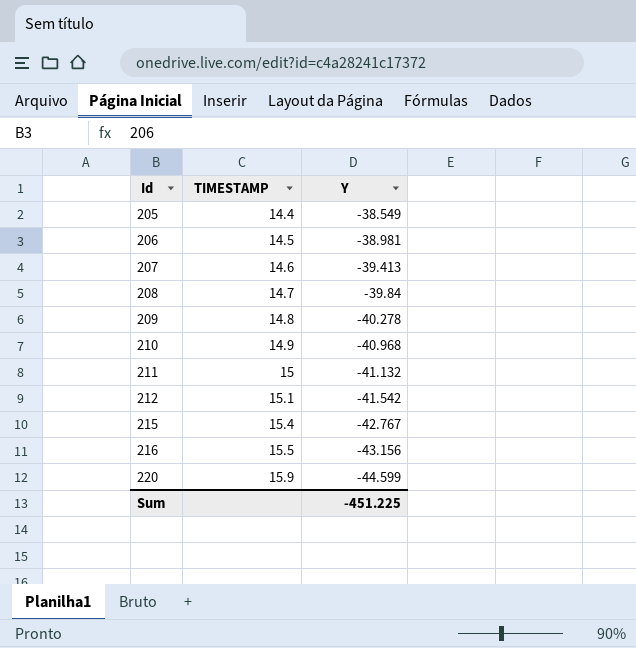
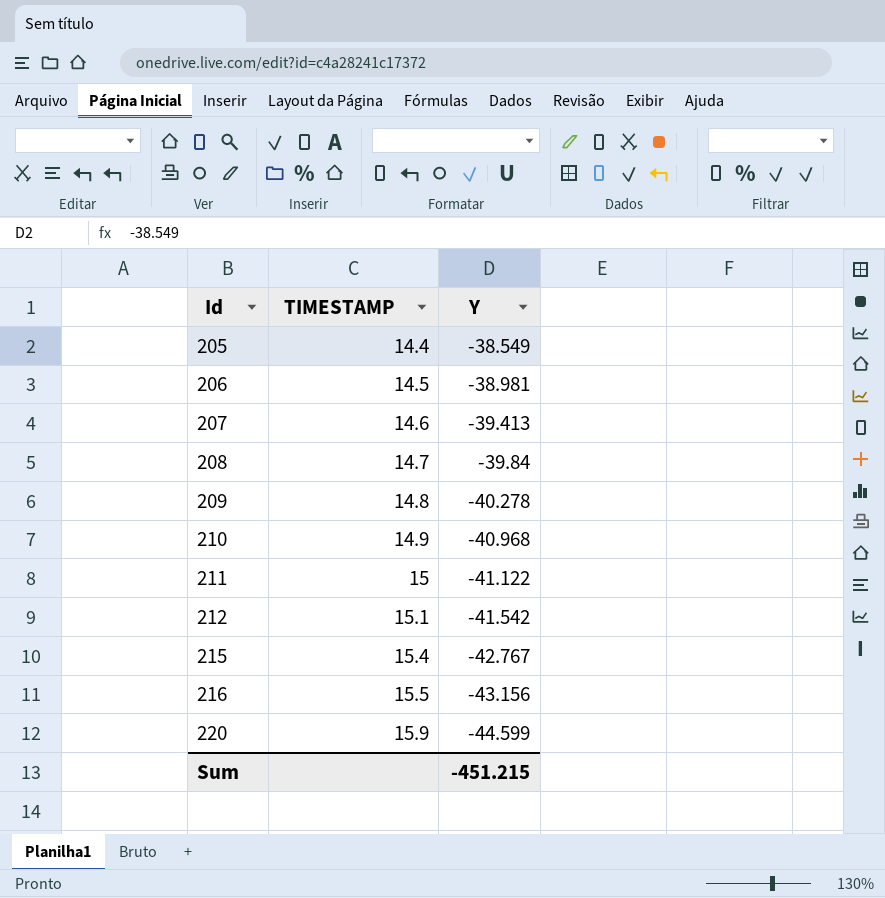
211 | Y: -41.132 -> -41.122
Sum | Y: -451.225 -> -451.215

